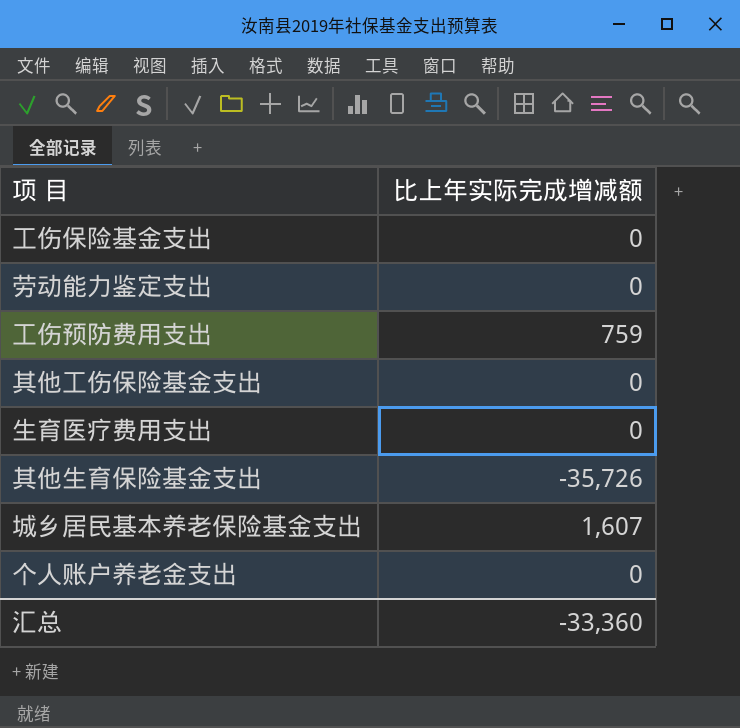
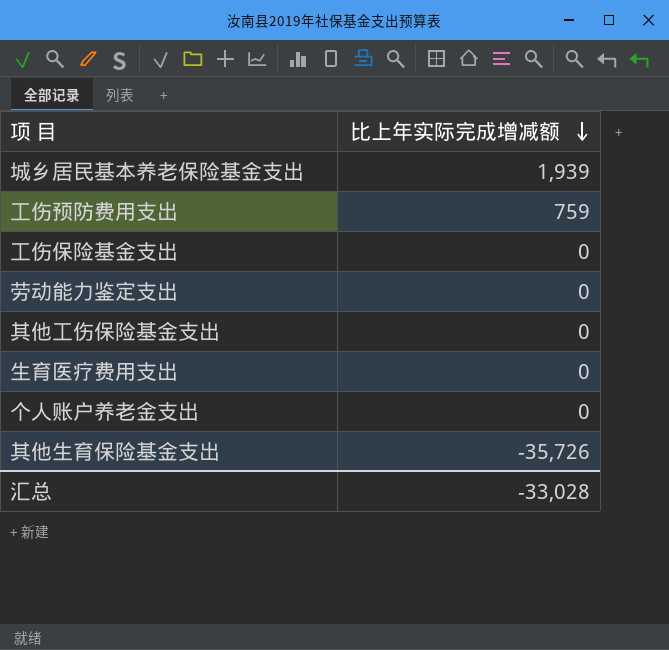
row order: none -> 比上年实际完成增减额 descending
城乡居民基本养老保险基金支出 | 比上年实际完成增减额: 1,607 -> 1,939
汇总 | 比上年实际完成增减额: -33,360 -> -33,028

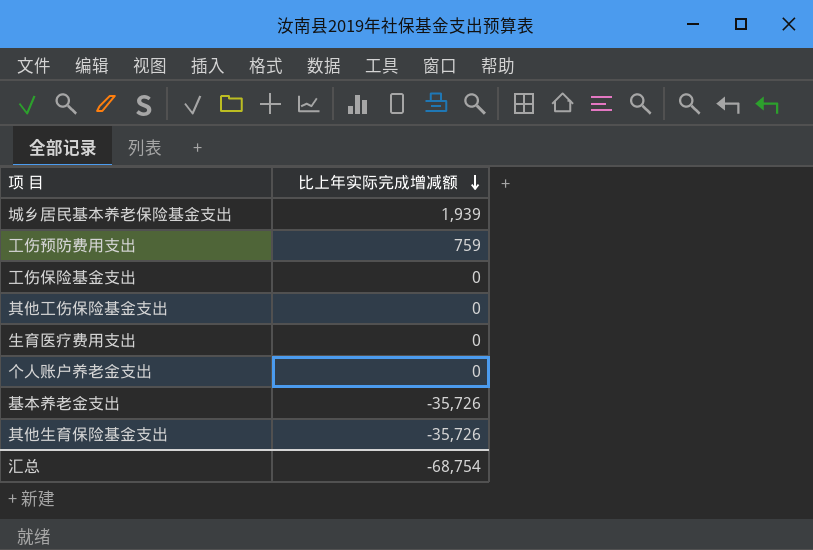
row 劳动能力鉴定支出: 0 -> none
row 基本养老金支出: none -> -35,726
汇总 | 比上年实际完成增减额: -33,028 -> -68,754

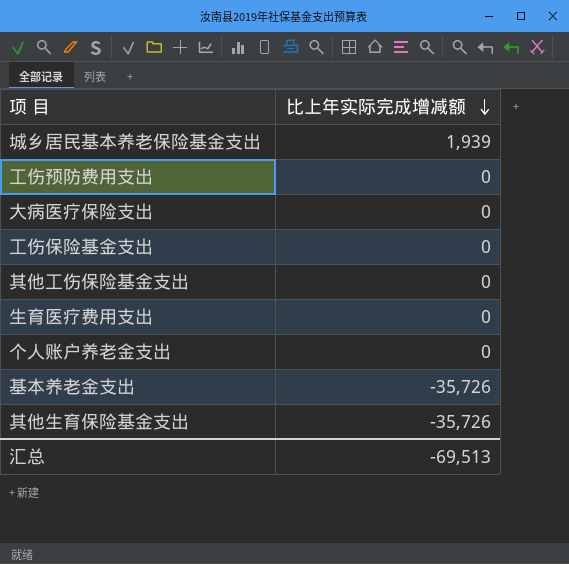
工伤预防费用支出 | 比上年实际完成增减额: 759 -> 0
row 大病医疗保险支出: none -> 0
汇总 | 比上年实际完成增减额: -68,754 -> -69,513

